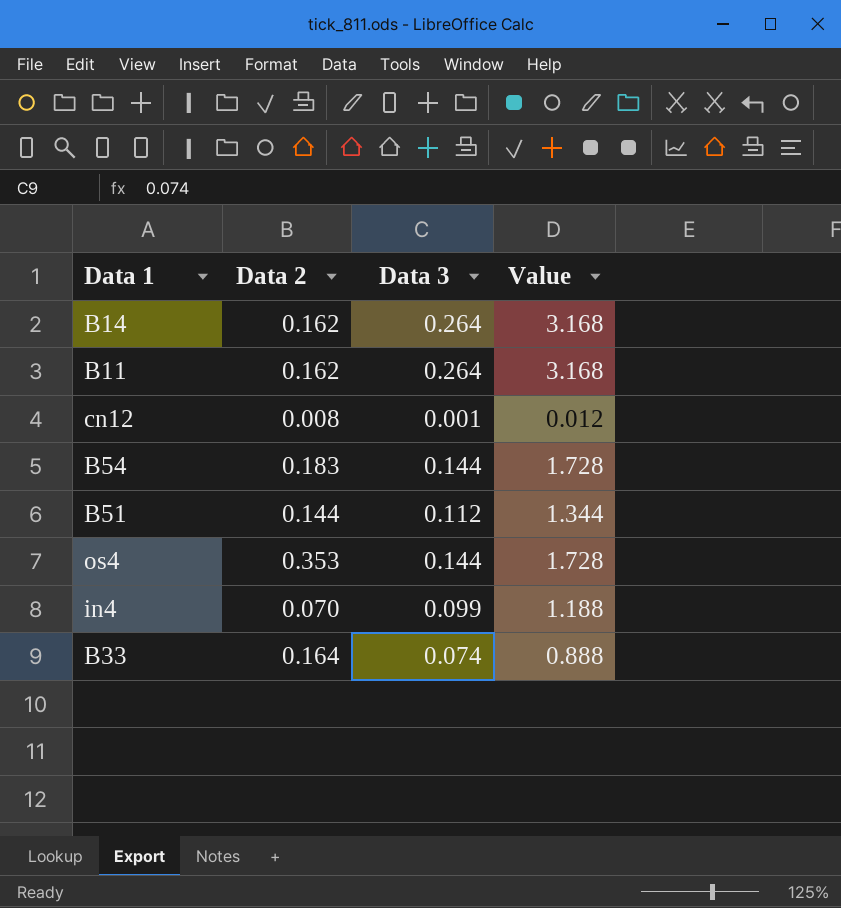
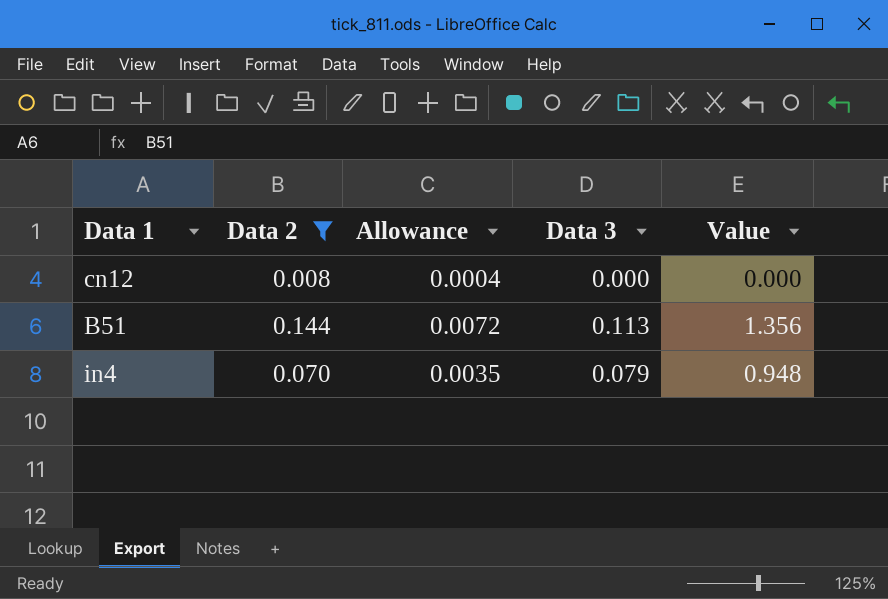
filter: none -> Data 2 <= 0.144
column Allowance | formula: none -> [Data 2] * 0.05
cn12 | Data 3: 0.001 -> 0.000
cn12 | Value: 0.012 -> 0.000
B51 | Data 3: 0.112 -> 0.113
B51 | Value: 1.344 -> 1.356
in4 | Data 3: 0.099 -> 0.079
in4 | Value: 1.188 -> 0.948

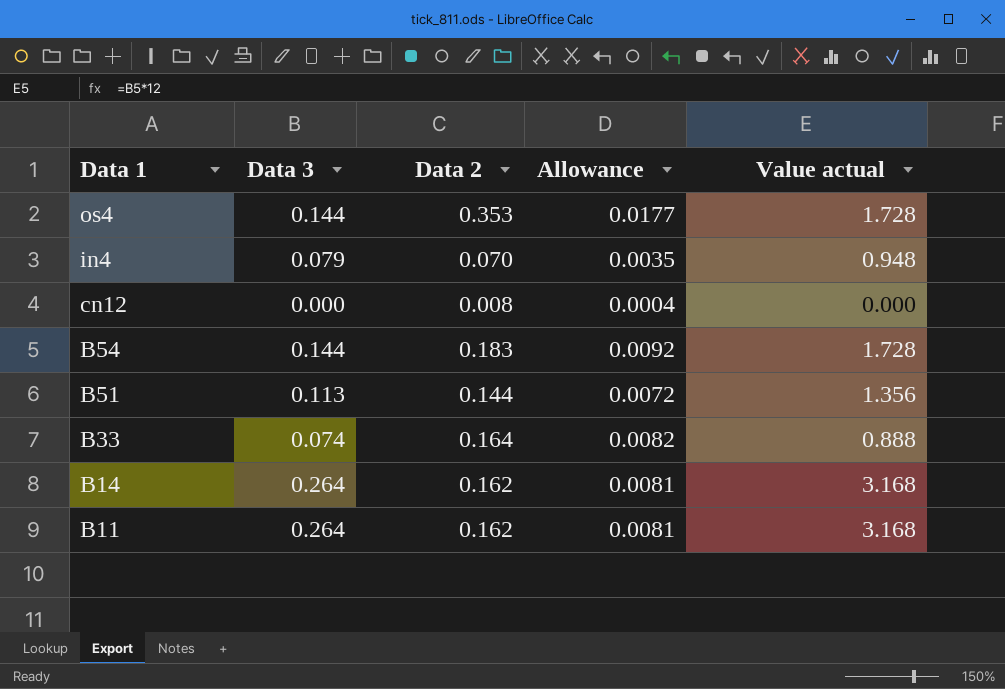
filter: Data 2 <= 0.144 -> none
row order: none -> Data 1 descending
column Data 3 | position: 4 -> 2
column name: Value -> Value actual

